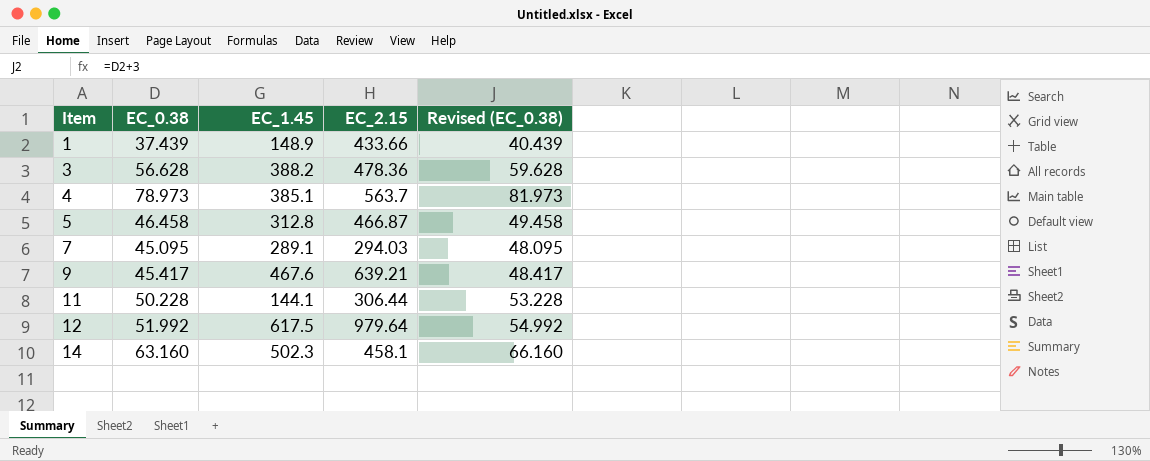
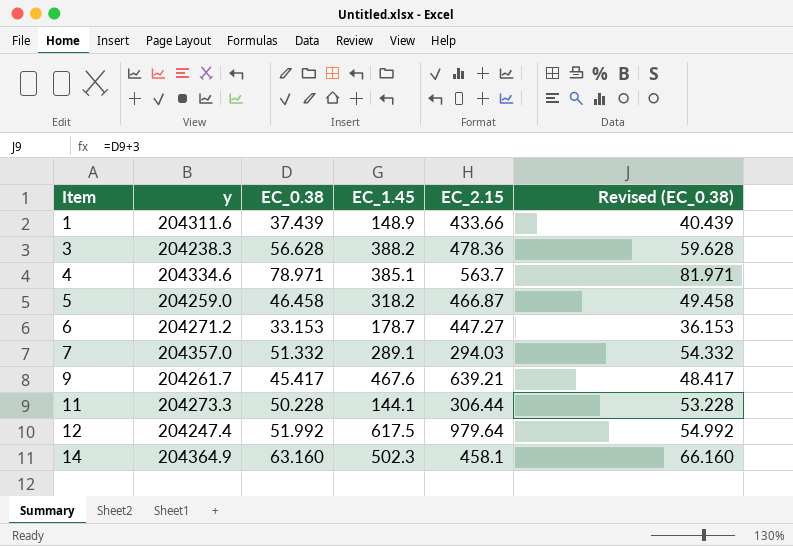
column y | position: none -> 2
4 | EC_0.38: 78.973 -> 78.971
4 | Revised (EC_0.38): 81.973 -> 81.971
5 | EC_1.45: 312.8 -> 318.2
row 6: none -> 204271.2 | 33.153 | 178.7 | 447.27 | 36.153
7 | EC_0.38: 45.095 -> 51.332
7 | Revised (EC_0.38): 48.095 -> 54.332

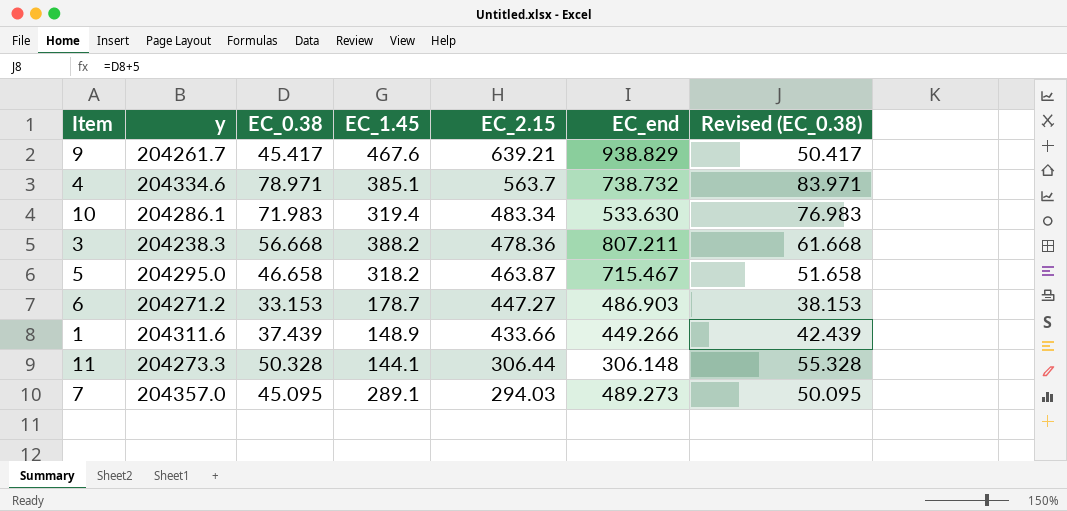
row order: Item ascending -> EC_2.15 descending
column EC_end | position: none -> 6
column Revised (EC_0.38) | formula: [EC_0.38] + 3 -> [EC_0.38] + 5
row 12: 204247.4 | 51.992 | 617.5 | 979.64 | 54.992 -> none
row 14: 204364.9 | 63.160 | 502.3 | 458.1 | 66.160 -> none
row 10: none -> 204286.1 | 71.983 | 319.4 | 483.34 | 533.630 | 76.983
3 | EC_0.38: 56.628 -> 56.668
5 | y: 204259.0 -> 204295.0
5 | EC_0.38: 46.458 -> 46.658
5 | EC_2.15: 466.87 -> 463.87
11 | EC_0.38: 50.228 -> 50.328
7 | EC_0.38: 51.332 -> 45.095

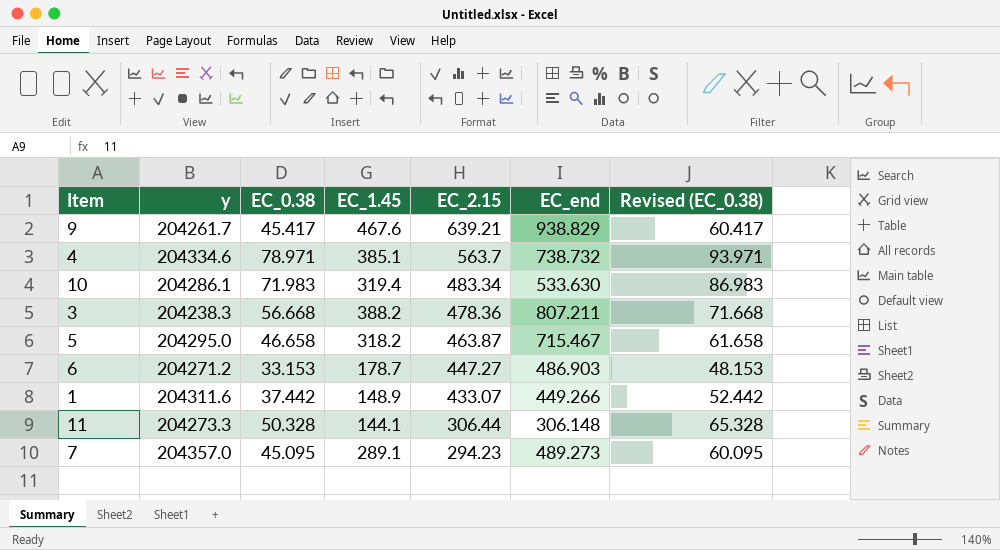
column Revised (EC_0.38) | formula: [EC_0.38] + 5 -> [EC_0.38] + 15
1 | EC_0.38: 37.439 -> 37.442
1 | EC_2.15: 433.66 -> 433.07
7 | EC_2.15: 294.03 -> 294.23

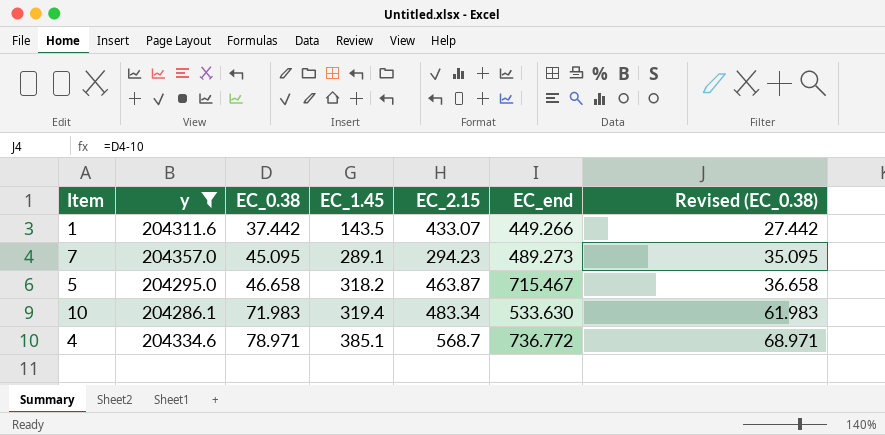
filter: none -> y >= 204286.1
row order: EC_2.15 descending -> EC_0.38 ascending
column Revised (EC_0.38) | formula: [EC_0.38] + 15 -> [EC_0.38] - 10
1 | EC_1.45: 148.9 -> 143.5
4 | EC_2.15: 563.7 -> 568.7
4 | EC_end: 738.732 -> 736.772

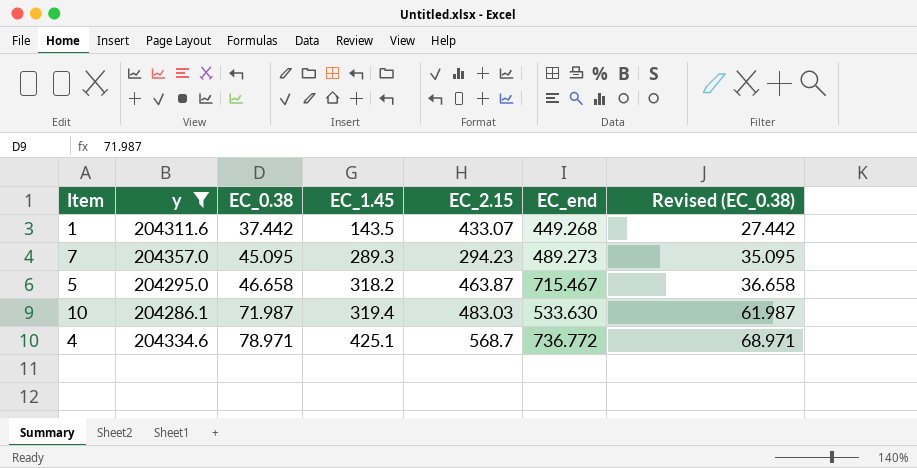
1 | EC_end: 449.266 -> 449.268
7 | EC_1.45: 289.1 -> 289.3
10 | EC_0.38: 71.983 -> 71.987
10 | EC_2.15: 483.34 -> 483.03
10 | Revised (EC_0.38): 61.983 -> 61.987
4 | EC_1.45: 385.1 -> 425.1

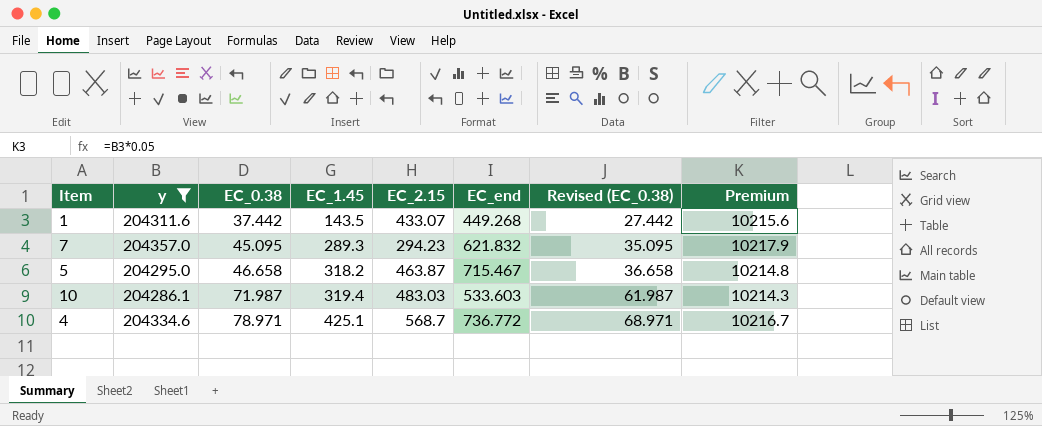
column Premium | formula: none -> [y] * 0.05
7 | EC_end: 489.273 -> 621.832
10 | EC_end: 533.630 -> 533.603

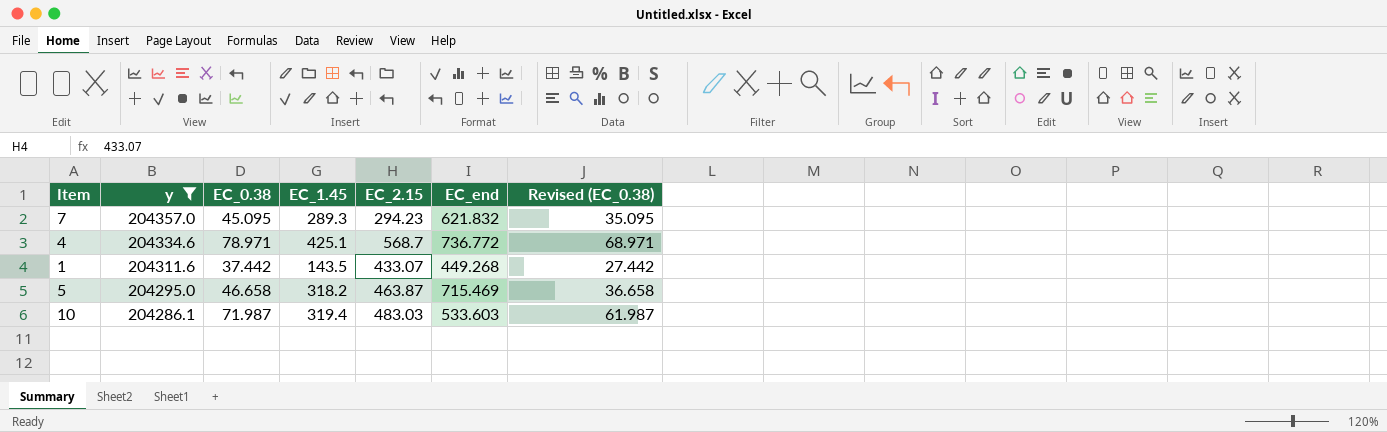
row order: EC_0.38 ascending -> y descending
column Premium | formula: [y] * 0.05 -> none
5 | EC_end: 715.467 -> 715.469

